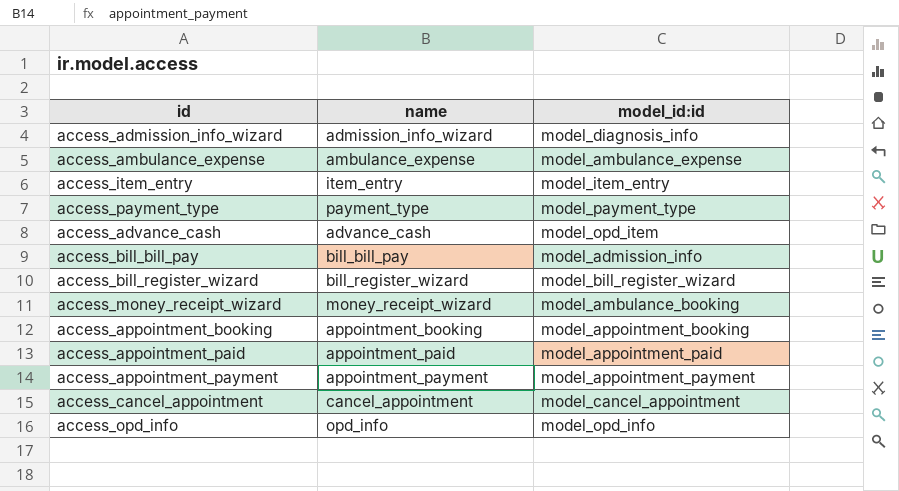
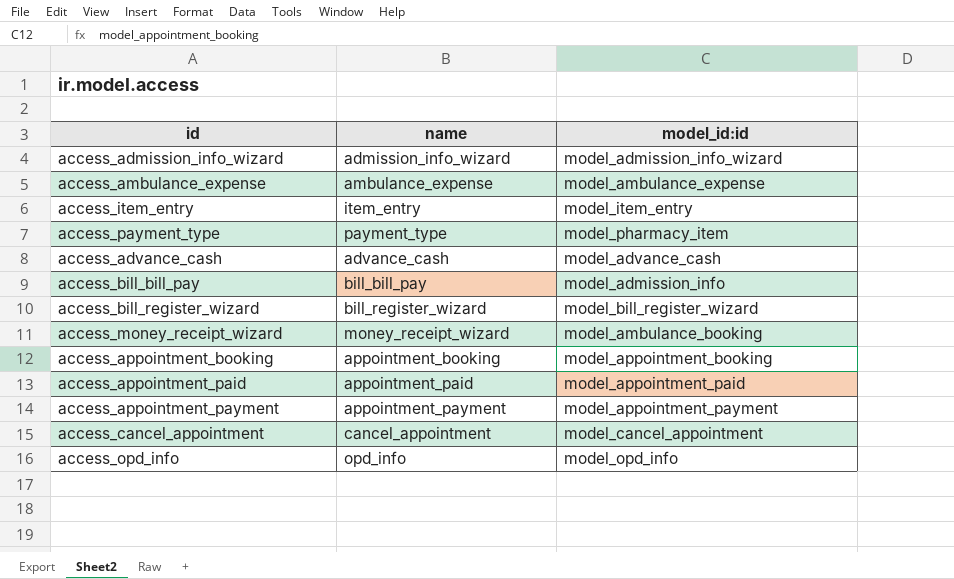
access_admission_info_wizard | model_id:id: model_diagnosis_info -> model_admission_info_wizard
access_payment_type | model_id:id: model_payment_type -> model_pharmacy_item
access_advance_cash | model_id:id: model_opd_item -> model_advance_cash

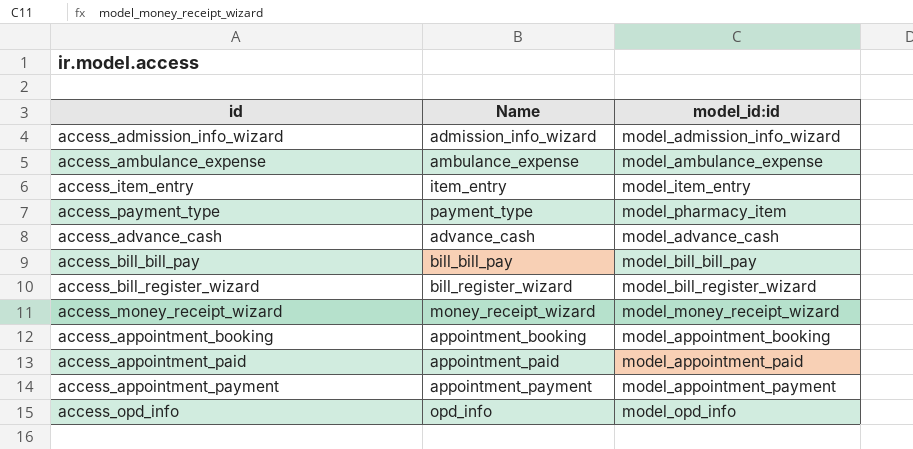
column name: name -> Name
row access_cancel_appointment: cancel_appointment | model_cancel_appointment -> none
access_bill_bill_pay | model_id:id: model_admission_info -> model_bill_bill_pay
access_money_receipt_wizard | model_id:id: model_ambulance_booking -> model_money_receipt_wizard

